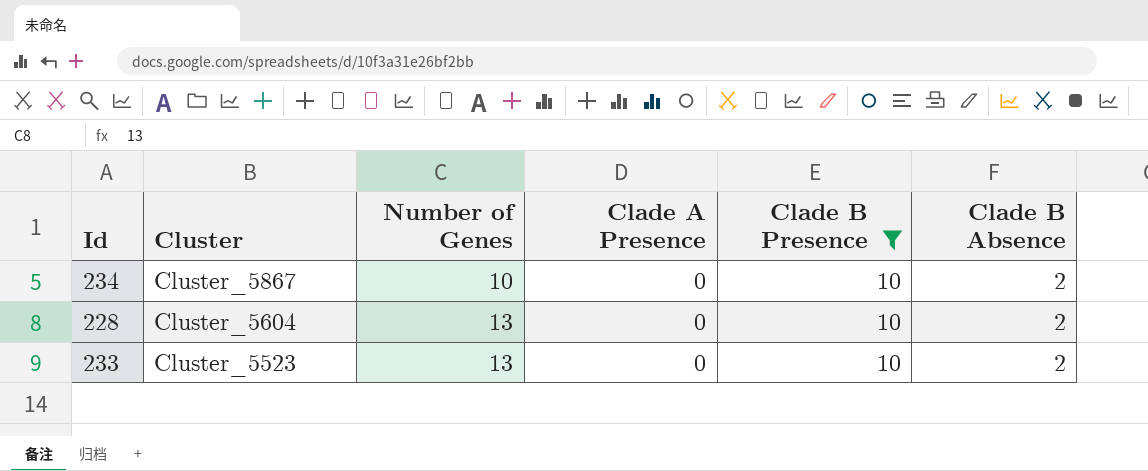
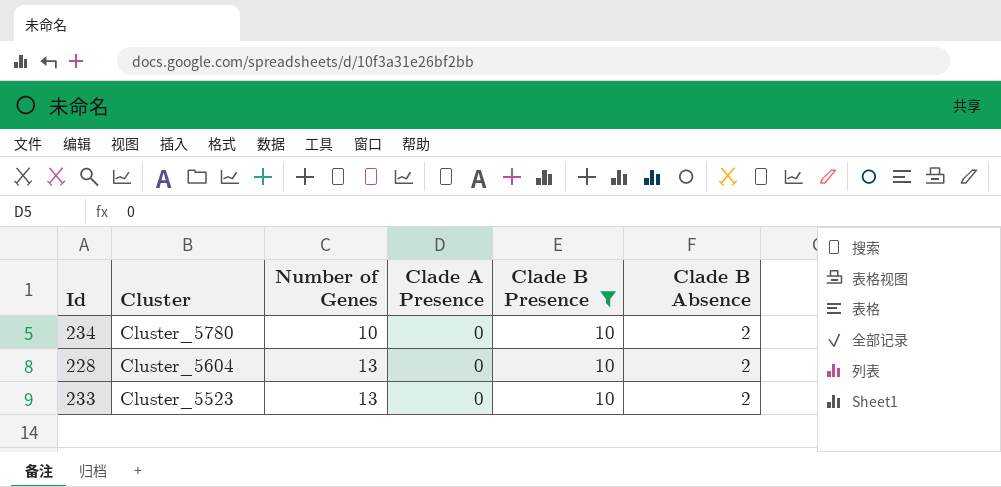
234 | Cluster: Cluster_5867 -> Cluster_5780

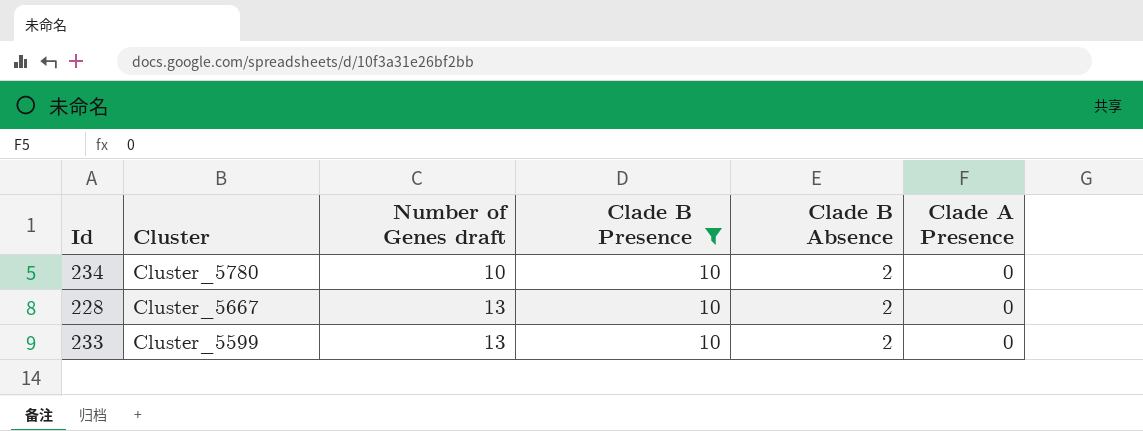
column name: Number of Genes -> Number of Genes draft
column Clade A Presence | position: 4 -> 6
228 | Cluster: Cluster_5604 -> Cluster_5667
233 | Cluster: Cluster_5523 -> Cluster_5599

